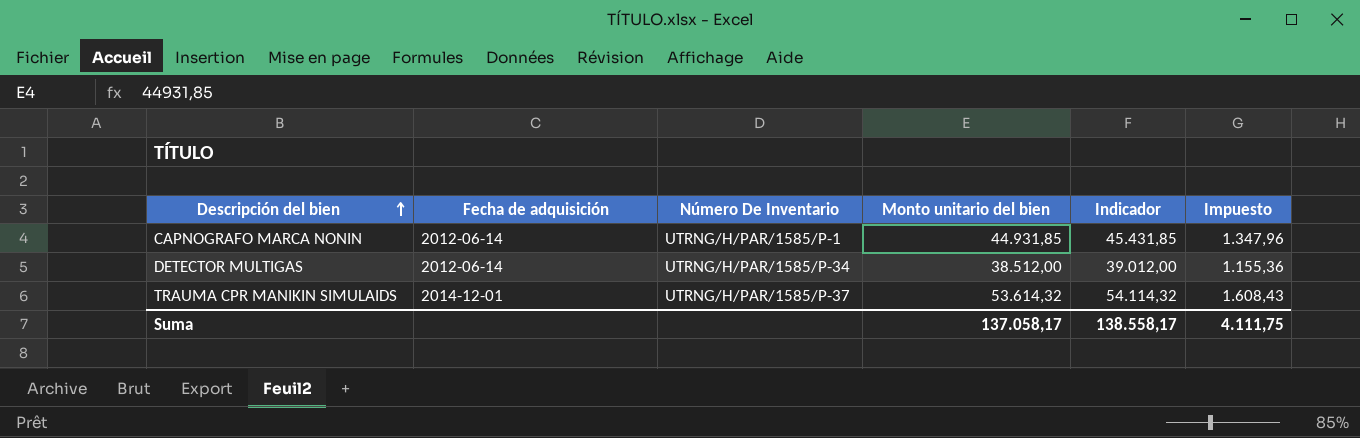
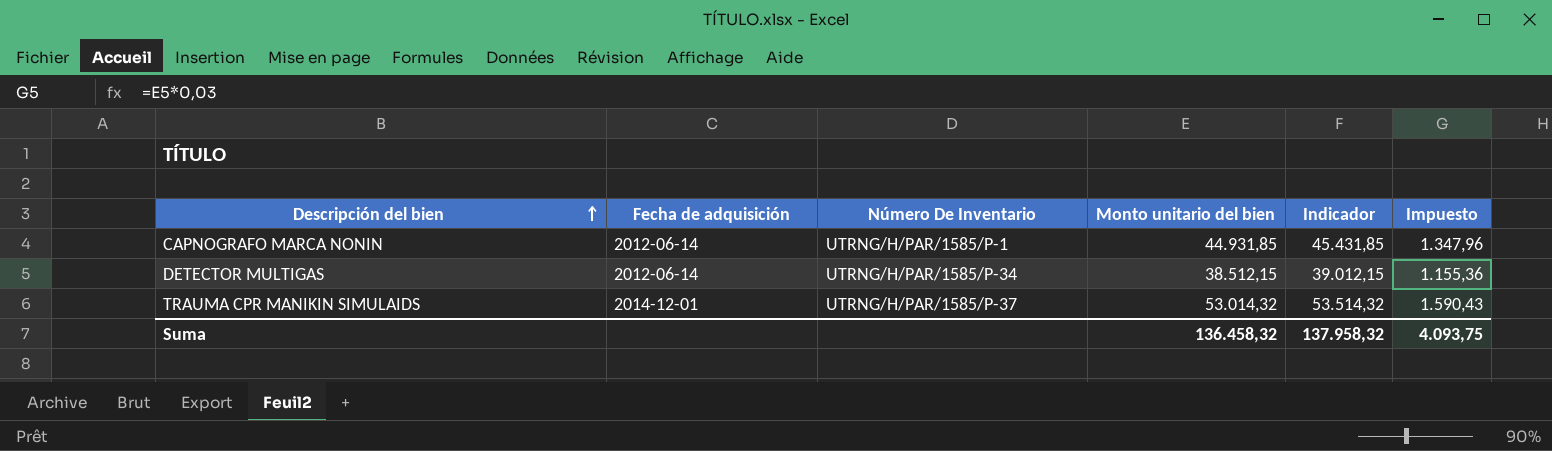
DETECTOR MULTIGAS | Monto unitario del bien: 38.512,00 -> 38.512,15
DETECTOR MULTIGAS | Indicador: 39.012,00 -> 39.012,15
TRAUMA CPR MANIKIN SIMULAIDS | Monto unitario del bien: 53.614,32 -> 53.014,32
TRAUMA CPR MANIKIN SIMULAIDS | Indicador: 54.114,32 -> 53.514,32
TRAUMA CPR MANIKIN SIMULAIDS | Impuesto: 1.608,43 -> 1.590,43
Suma | Monto unitario del bien: 137.058,17 -> 136.458,32
Suma | Indicador: 138.558,17 -> 137.958,32
Suma | Impuesto: 4.111,75 -> 4.093,75

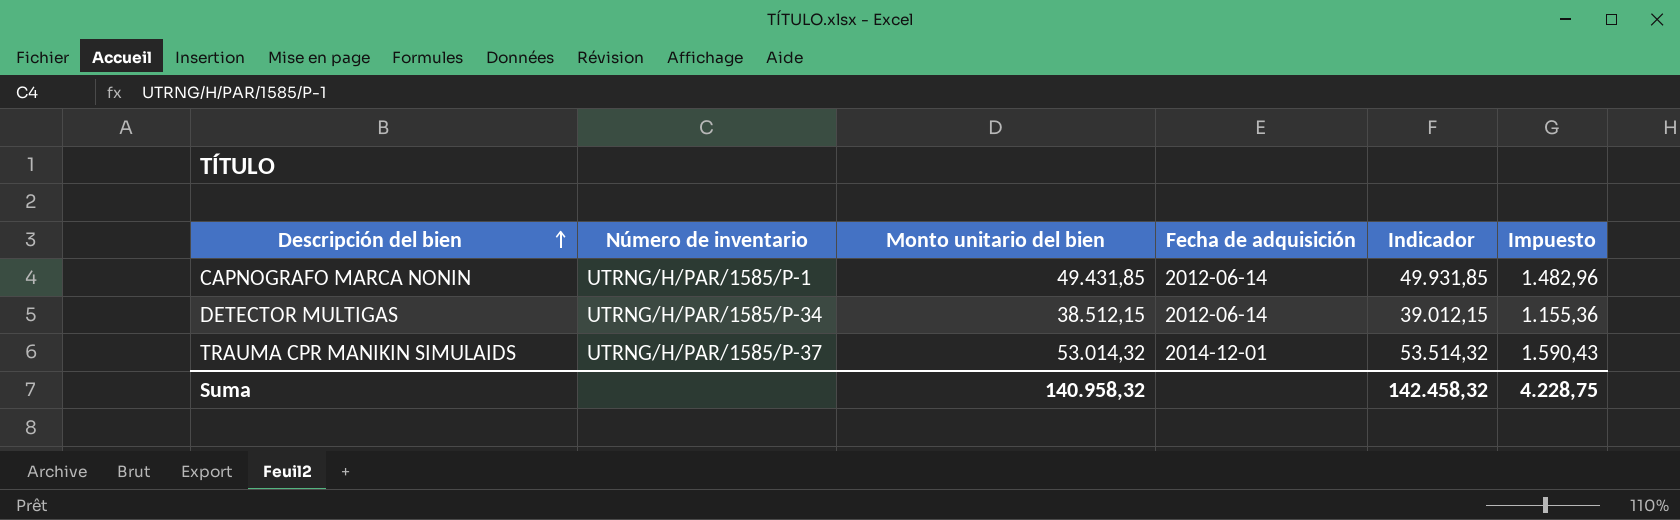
column name: Número De Inventario -> Número de inventario
column Fecha de adquisición | position: 2 -> 4
CAPNOGRAFO MARCA NONIN | Monto unitario del bien: 44.931,85 -> 49.431,85
CAPNOGRAFO MARCA NONIN | Indicador: 45.431,85 -> 49.931,85
CAPNOGRAFO MARCA NONIN | Impuesto: 1.347,96 -> 1.482,96
Suma | Monto unitario del bien: 136.458,32 -> 140.958,32
Suma | Indicador: 137.958,32 -> 142.458,32
Suma | Impuesto: 4.093,75 -> 4.228,75

